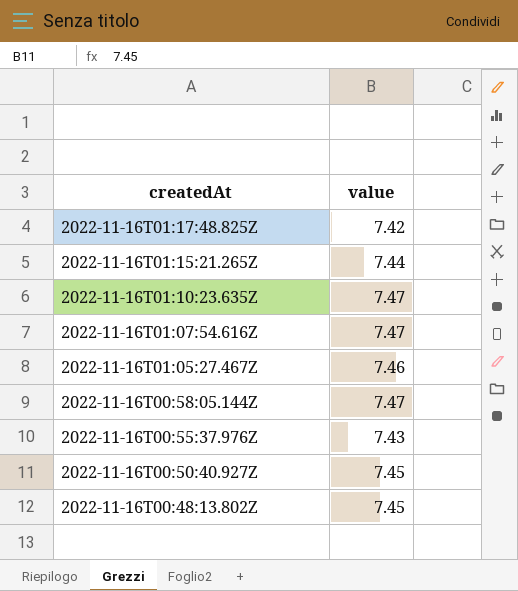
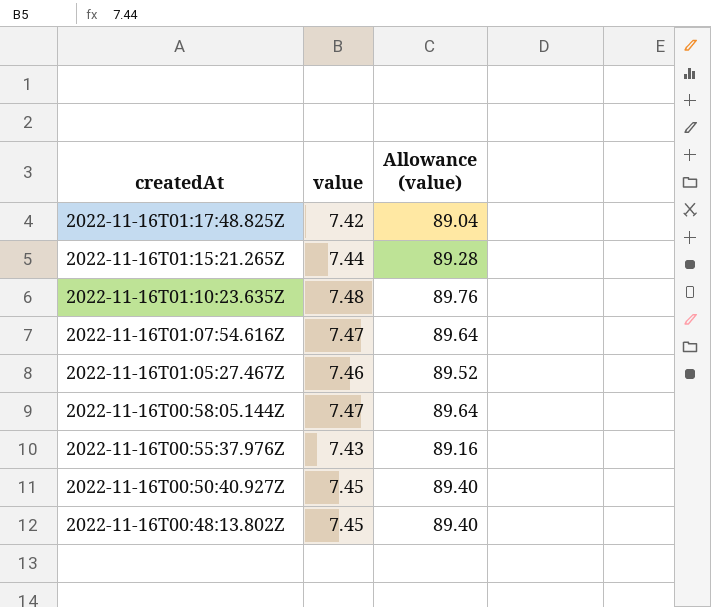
column Allowance (value) | formula: none -> [value] * 12
2022-11-16T01:10:23.635Z | value: 7.47 -> 7.48

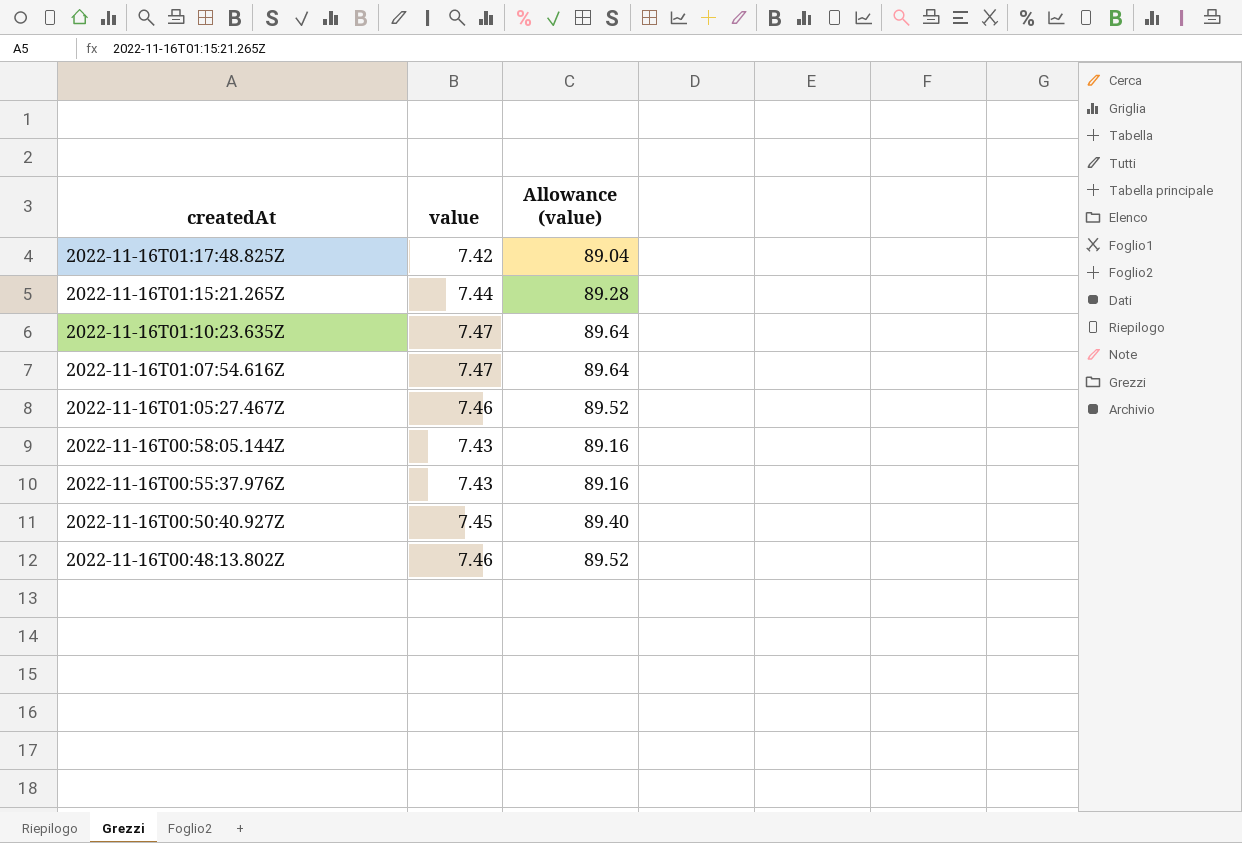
2022-11-16T01:10:23.635Z | value: 7.48 -> 7.47
2022-11-16T01:10:23.635Z | Allowance (value): 89.76 -> 89.64
2022-11-16T00:58:05.144Z | value: 7.47 -> 7.43
2022-11-16T00:58:05.144Z | Allowance (value): 89.64 -> 89.16
2022-11-16T00:48:13.802Z | value: 7.45 -> 7.46
2022-11-16T00:48:13.802Z | Allowance (value): 89.40 -> 89.52

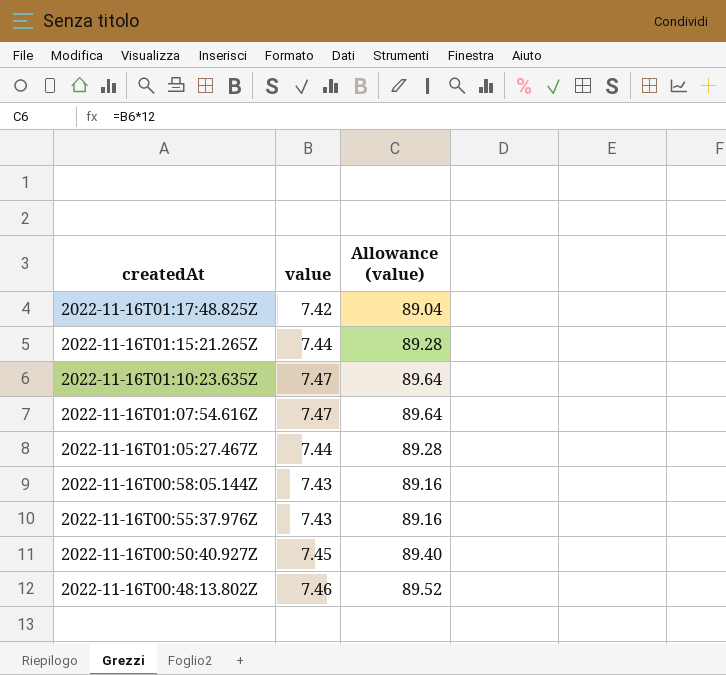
2022-11-16T01:05:27.467Z | value: 7.46 -> 7.44
2022-11-16T01:05:27.467Z | Allowance (value): 89.52 -> 89.28

